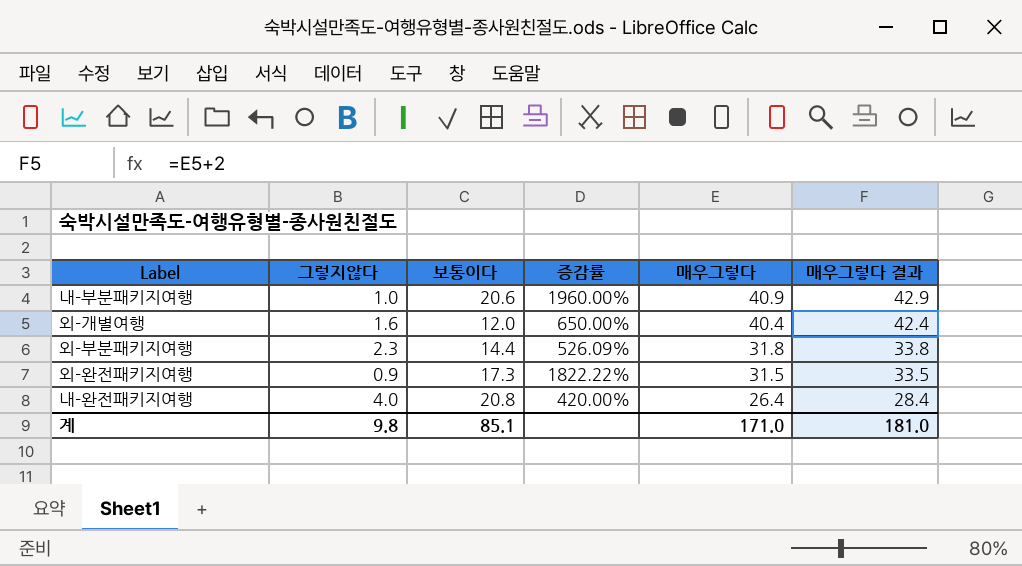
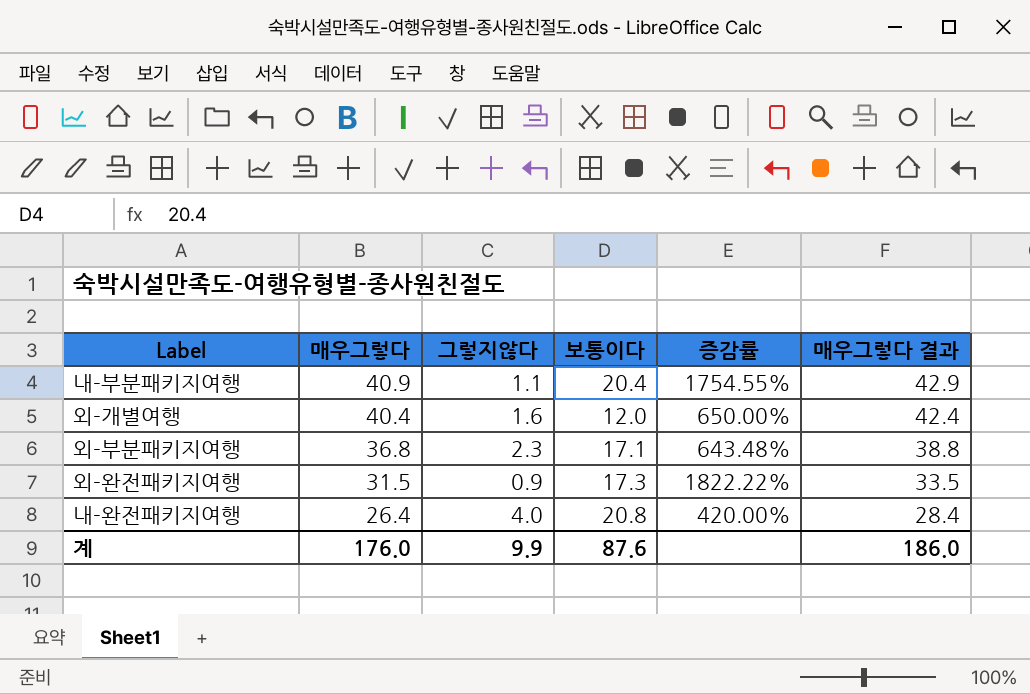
column 매우그렇다 | position: 5 -> 2
내-부분패키지여행 | 그렇지않다: 1.0 -> 1.1
내-부분패키지여행 | 보통이다: 20.6 -> 20.4
내-부분패키지여행 | 증감률: 1960.00% -> 1754.55%
외-부분패키지여행 | 매우그렇다: 31.8 -> 36.8
외-부분패키지여행 | 보통이다: 14.4 -> 17.1
외-부분패키지여행 | 증감률: 526.09% -> 643.48%
외-부분패키지여행 | 매우그렇다 결과: 33.8 -> 38.8
계 | 매우그렇다: 171.0 -> 176.0
계 | 그렇지않다: 9.8 -> 9.9
계 | 보통이다: 85.1 -> 87.6
계 | 매우그렇다 결과: 181.0 -> 186.0

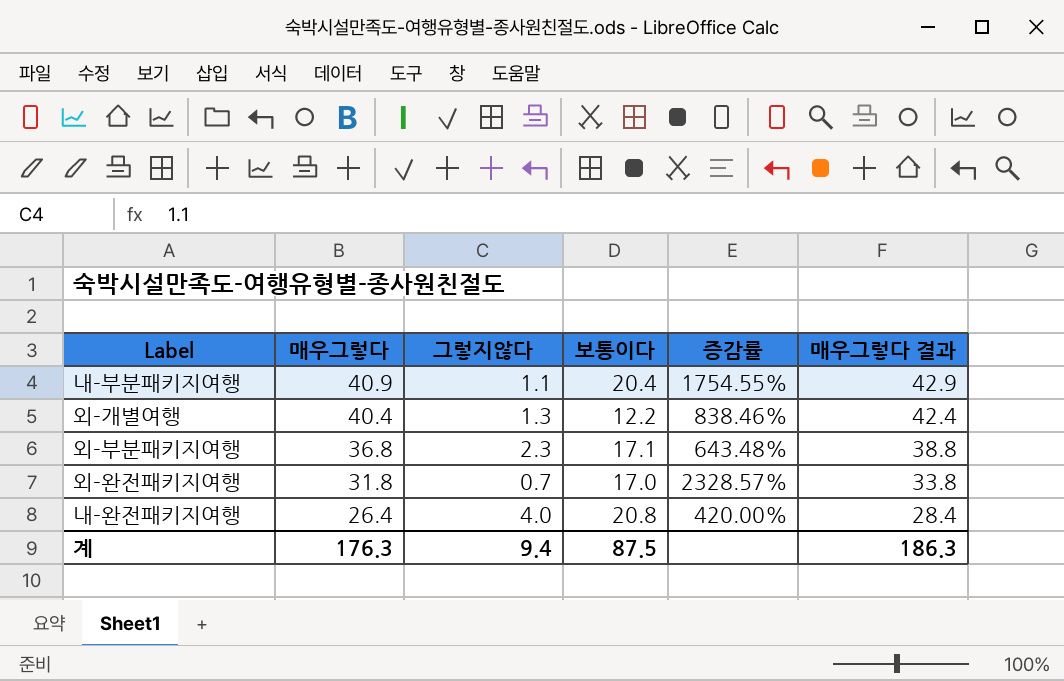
외-개별여행 | 그렇지않다: 1.6 -> 1.3
외-개별여행 | 보통이다: 12.0 -> 12.2
외-개별여행 | 증감률: 650.00% -> 838.46%
외-완전패키지여행 | 매우그렇다: 31.5 -> 31.8
외-완전패키지여행 | 그렇지않다: 0.9 -> 0.7
외-완전패키지여행 | 보통이다: 17.3 -> 17.0
외-완전패키지여행 | 증감률: 1822.22% -> 2328.57%
외-완전패키지여행 | 매우그렇다 결과: 33.5 -> 33.8
계 | 매우그렇다: 176.0 -> 176.3
계 | 그렇지않다: 9.9 -> 9.4
계 | 보통이다: 87.6 -> 87.5
계 | 매우그렇다 결과: 186.0 -> 186.3

